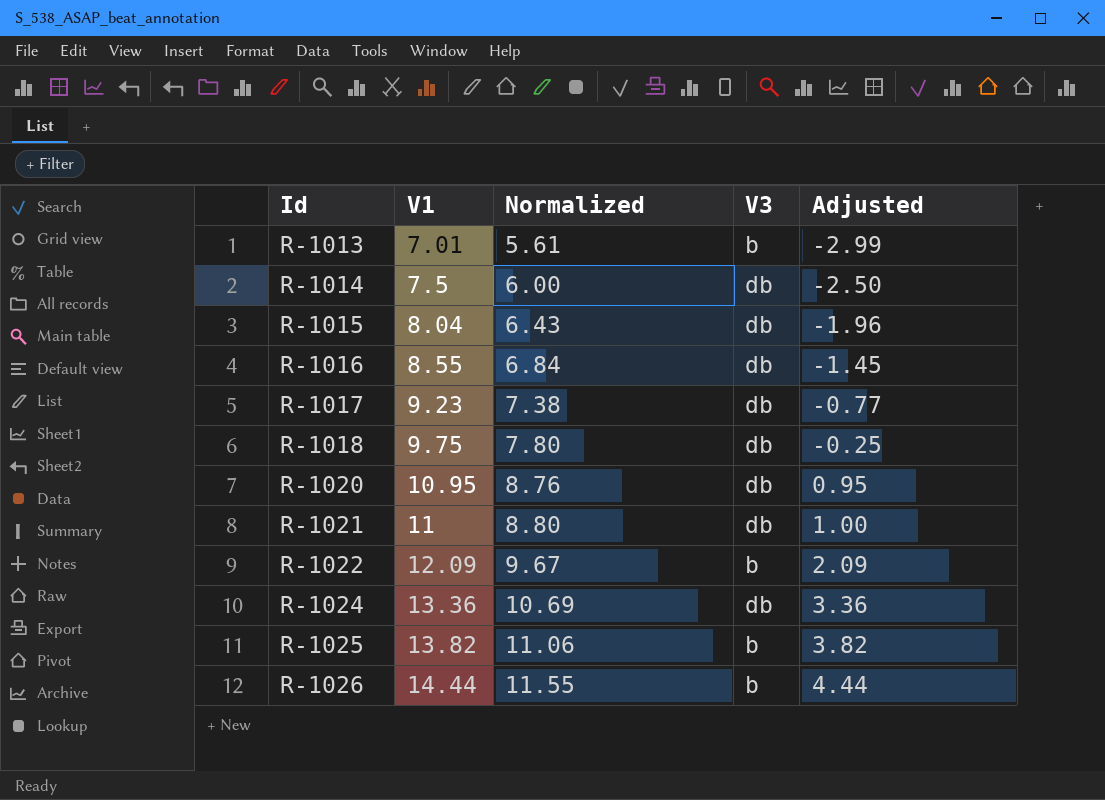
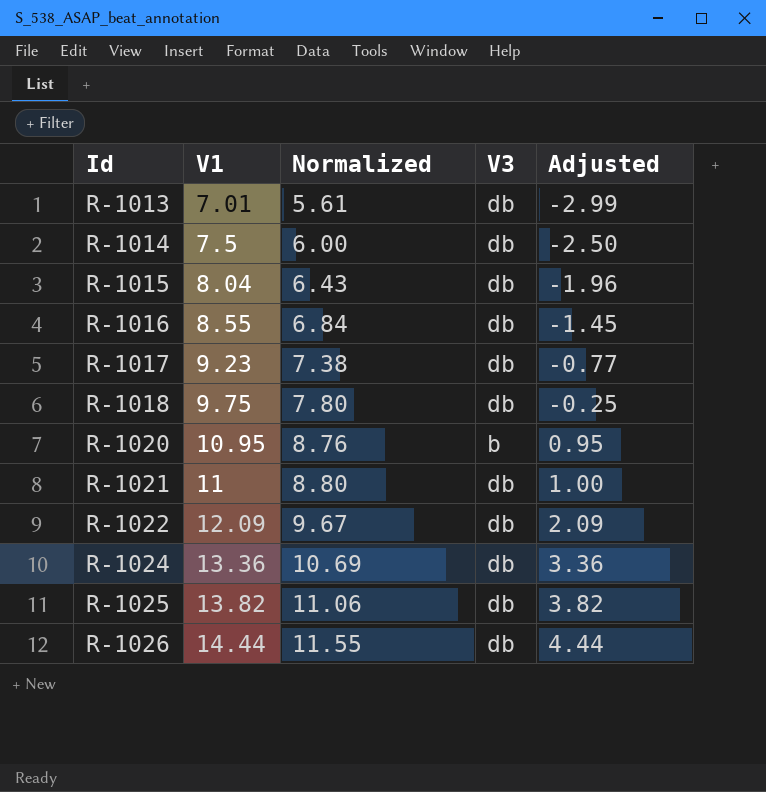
R-1013 | V3: b -> db
R-1020 | V3: db -> b
R-1022 | V3: b -> db
R-1025 | V3: b -> db
R-1026 | V3: b -> db

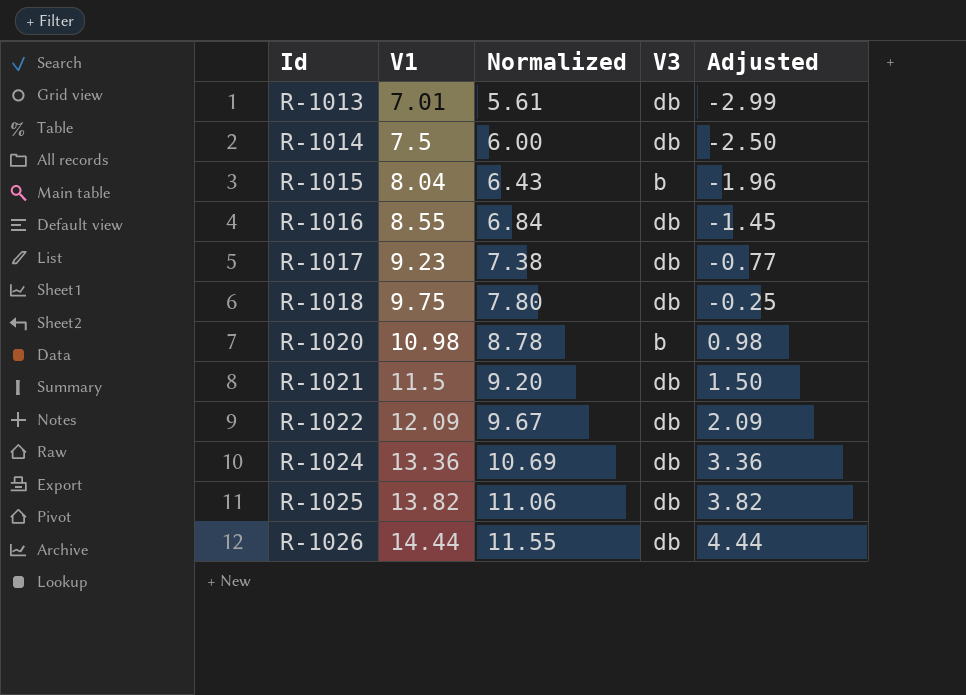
R-1015 | V3: db -> b
R-1020 | V1: 10.95 -> 10.98
R-1020 | Normalized: 8.76 -> 8.78
R-1020 | Adjusted: 0.95 -> 0.98
R-1021 | V1: 11 -> 11.5
R-1021 | Normalized: 8.80 -> 9.20
R-1021 | Adjusted: 1.00 -> 1.50

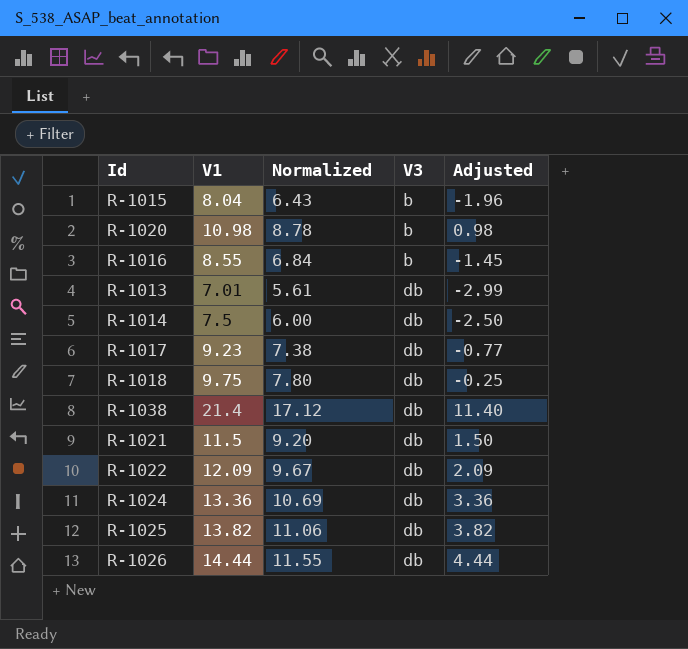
row order: Id ascending -> V3 ascending
R-1016 | V3: db -> b
row R-1038: none -> 21.4 | 17.12 | db | 11.40

